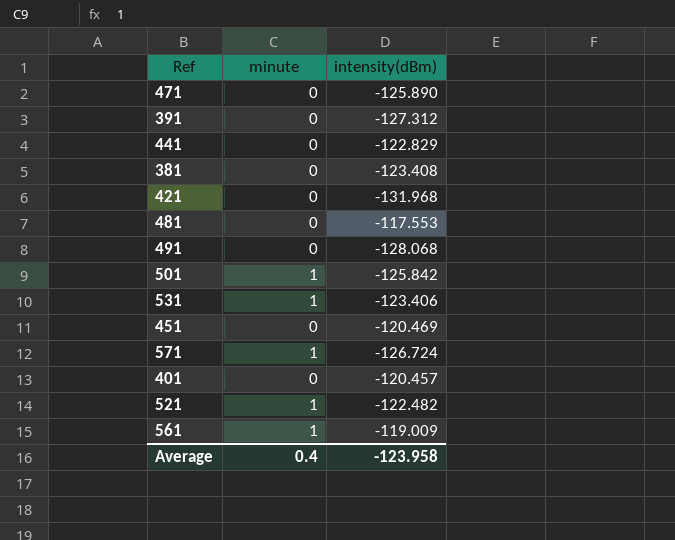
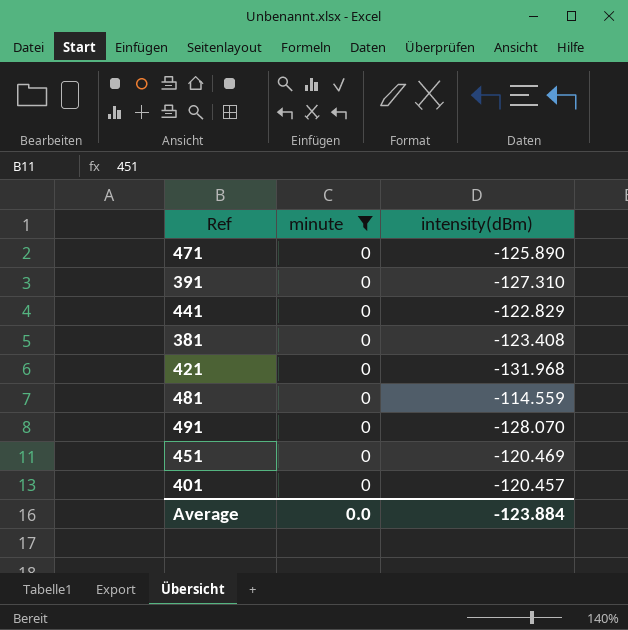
filter: none -> minute = 0
391 | intensity(dBm): -127.312 -> -127.310
481 | intensity(dBm): -117.553 -> -114.559
491 | intensity(dBm): -128.068 -> -128.070
Average | minute: 0.4 -> 0.0
Average | intensity(dBm): -123.958 -> -123.884

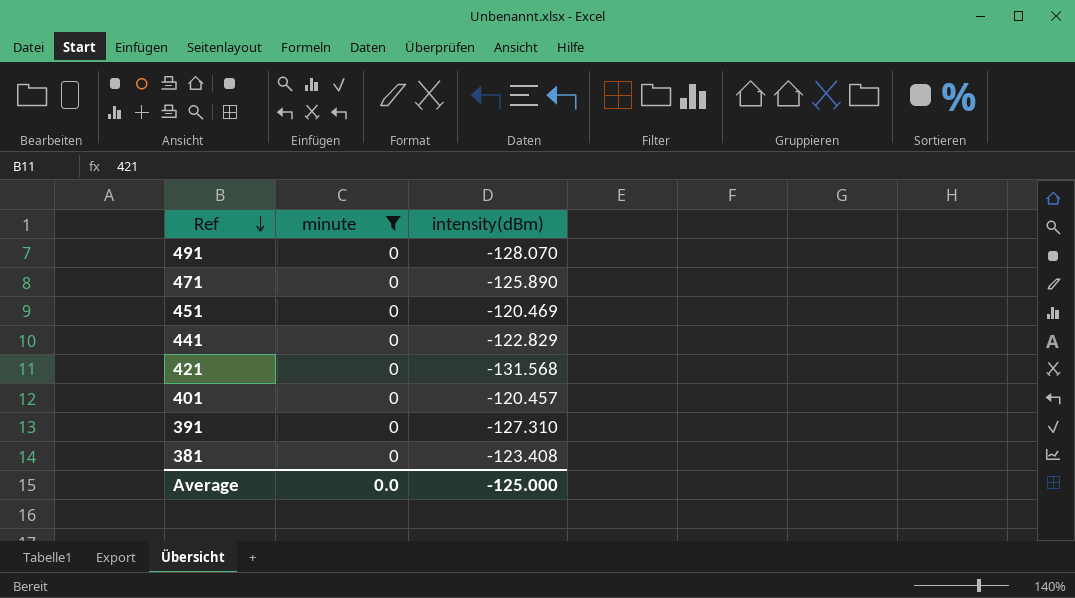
row order: none -> Ref descending
row 481: 0 | -114.559 -> none
421 | intensity(dBm): -131.968 -> -131.568
Average | intensity(dBm): -123.884 -> -125.000

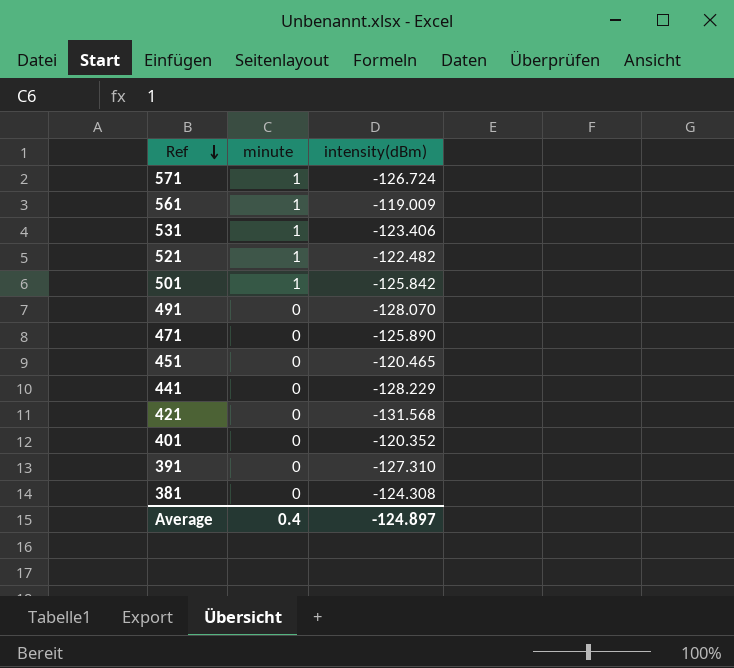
filter: minute = 0 -> none
451 | intensity(dBm): -120.469 -> -120.465
441 | intensity(dBm): -122.829 -> -128.229
401 | intensity(dBm): -120.457 -> -120.352
381 | intensity(dBm): -123.408 -> -124.308
Average | minute: 0.0 -> 0.4
Average | intensity(dBm): -125.000 -> -124.897

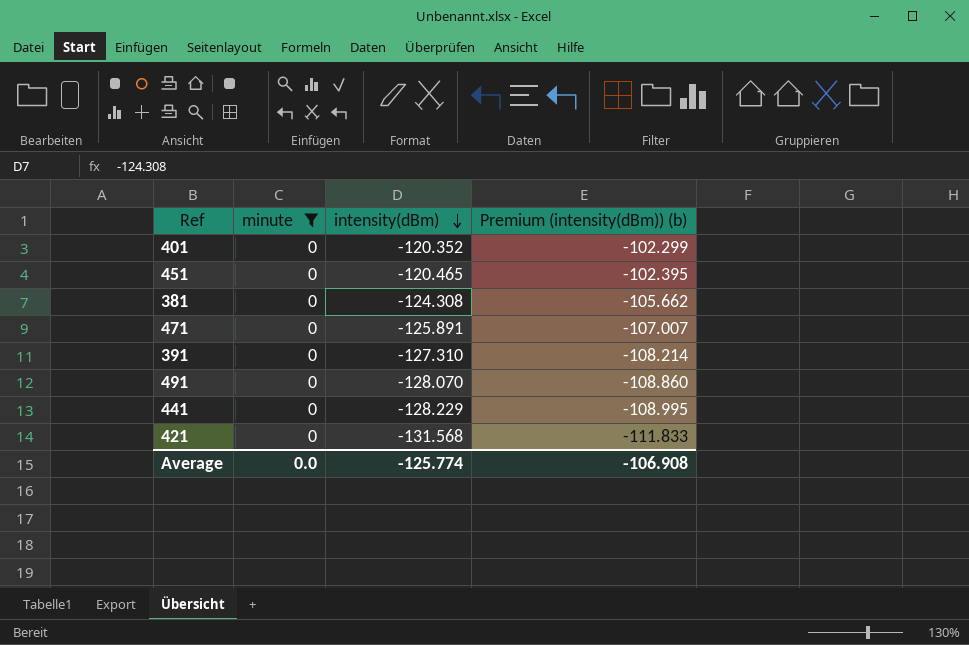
filter: none -> minute = 0
row order: Ref descending -> intensity(dBm) descending
column Premium (intensity(dBm)) (b) | formula: none -> [intensity(dBm)] * 0.85
471 | intensity(dBm): -125.890 -> -125.891
Average | minute: 0.4 -> 0.0
Average | intensity(dBm): -124.897 -> -125.774

